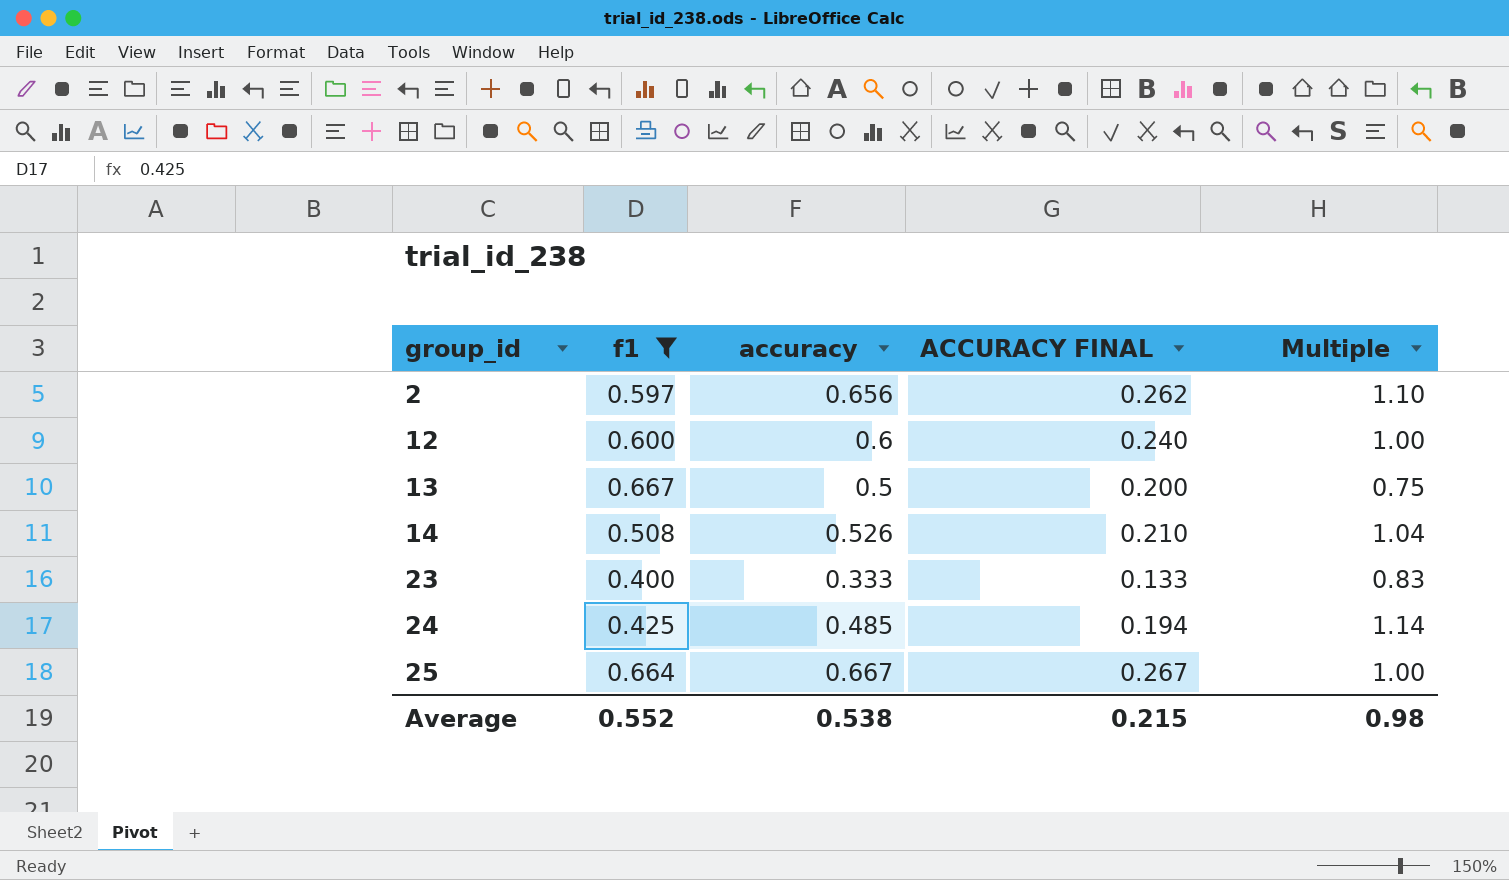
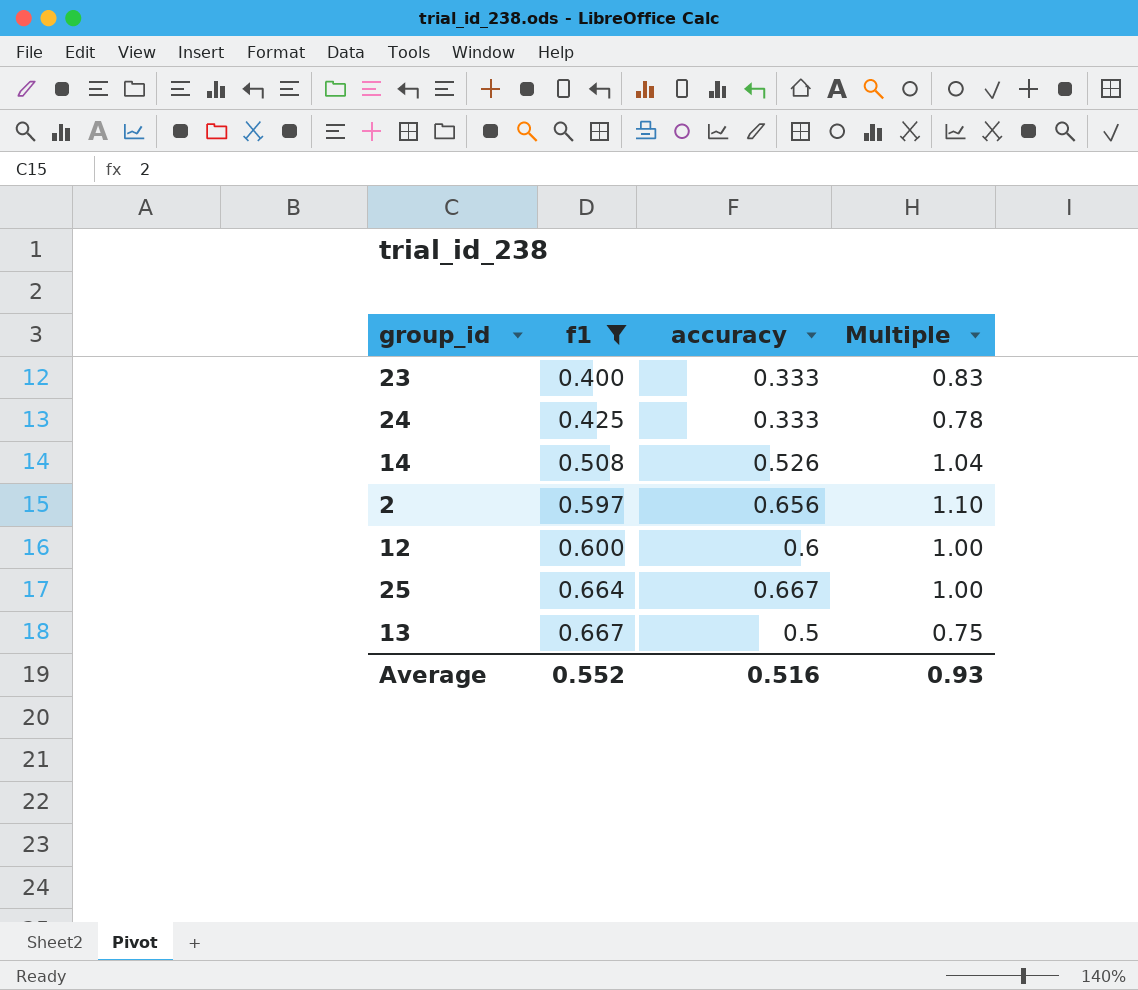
row order: group_id ascending -> f1 ascending
column ACCURACY FINAL | formula: [accuracy] * 0.4 -> none
24 | accuracy: 0.485 -> 0.333
24 | Multiple: 1.14 -> 0.78
Average | accuracy: 0.538 -> 0.516
Average | Multiple: 0.98 -> 0.93

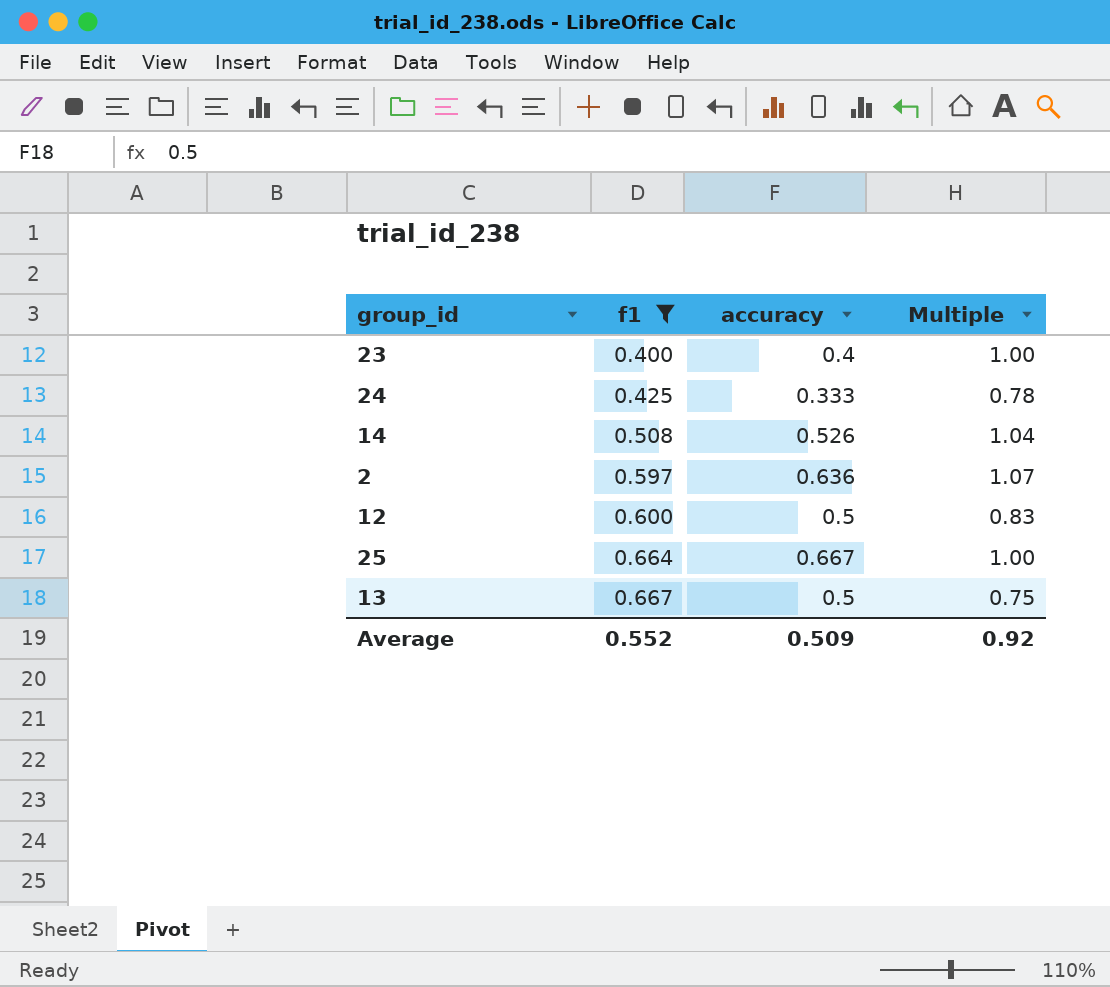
23 | accuracy: 0.333 -> 0.4
23 | Multiple: 0.83 -> 1.00
2 | accuracy: 0.656 -> 0.636
2 | Multiple: 1.10 -> 1.07
12 | accuracy: 0.6 -> 0.5
12 | Multiple: 1.00 -> 0.83
Average | accuracy: 0.516 -> 0.509
Average | Multiple: 0.93 -> 0.92

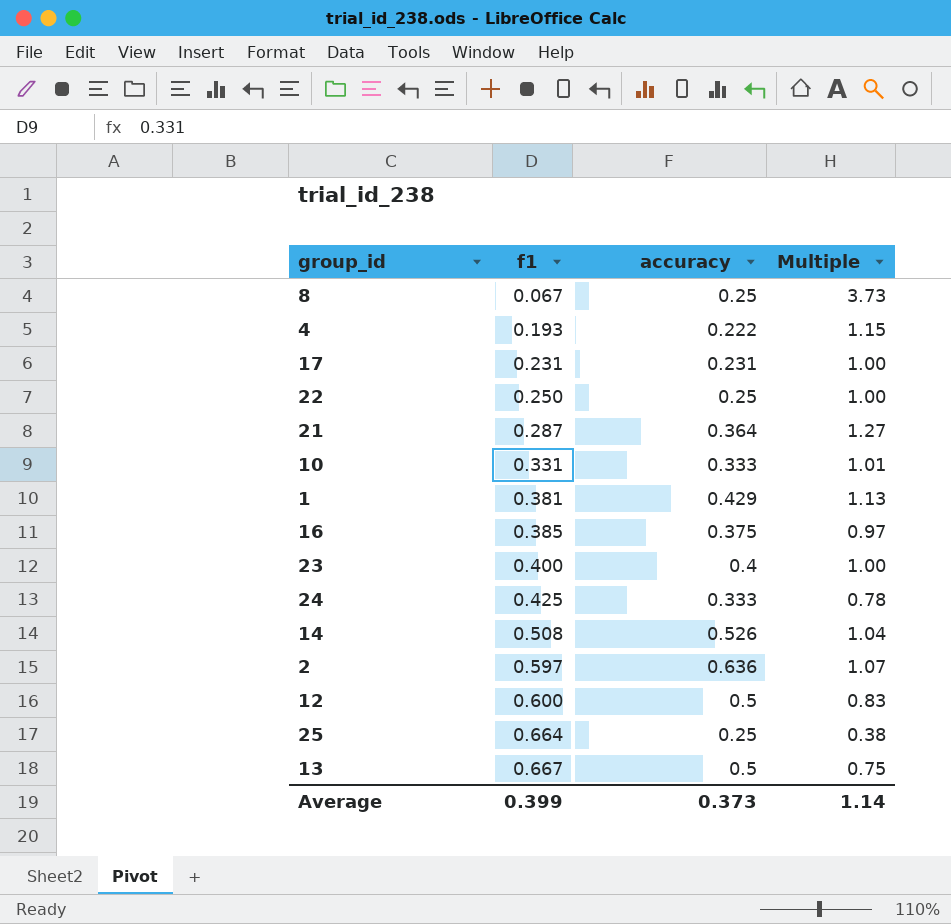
filter: f1 >= 0.400 -> none
25 | accuracy: 0.667 -> 0.25
25 | Multiple: 1.00 -> 0.38
Average | f1: 0.552 -> 0.399
Average | accuracy: 0.509 -> 0.373
Average | Multiple: 0.92 -> 1.14

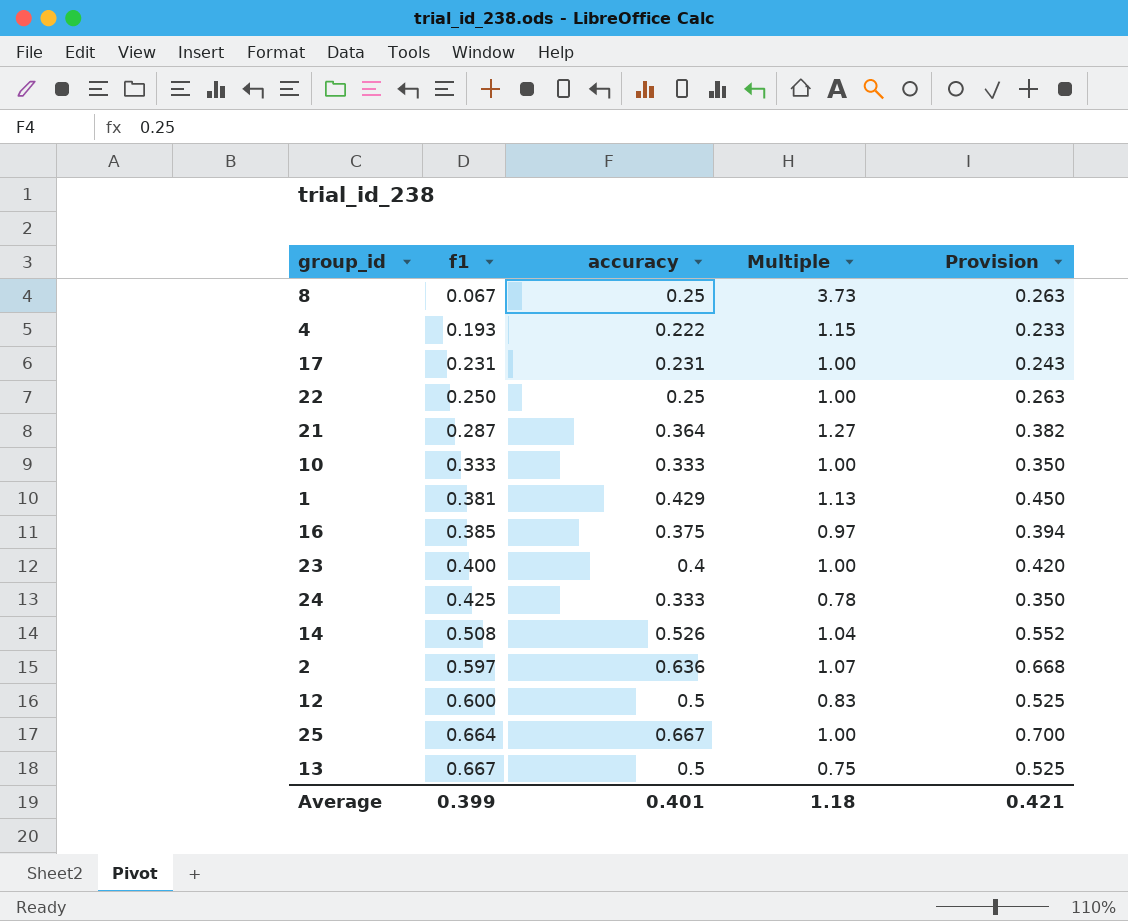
column Provision | formula: none -> [accuracy] * 1.05
10 | f1: 0.331 -> 0.333
10 | Multiple: 1.01 -> 1.00
25 | accuracy: 0.25 -> 0.667
25 | Multiple: 0.38 -> 1.00
Average | accuracy: 0.373 -> 0.401
Average | Multiple: 1.14 -> 1.18

